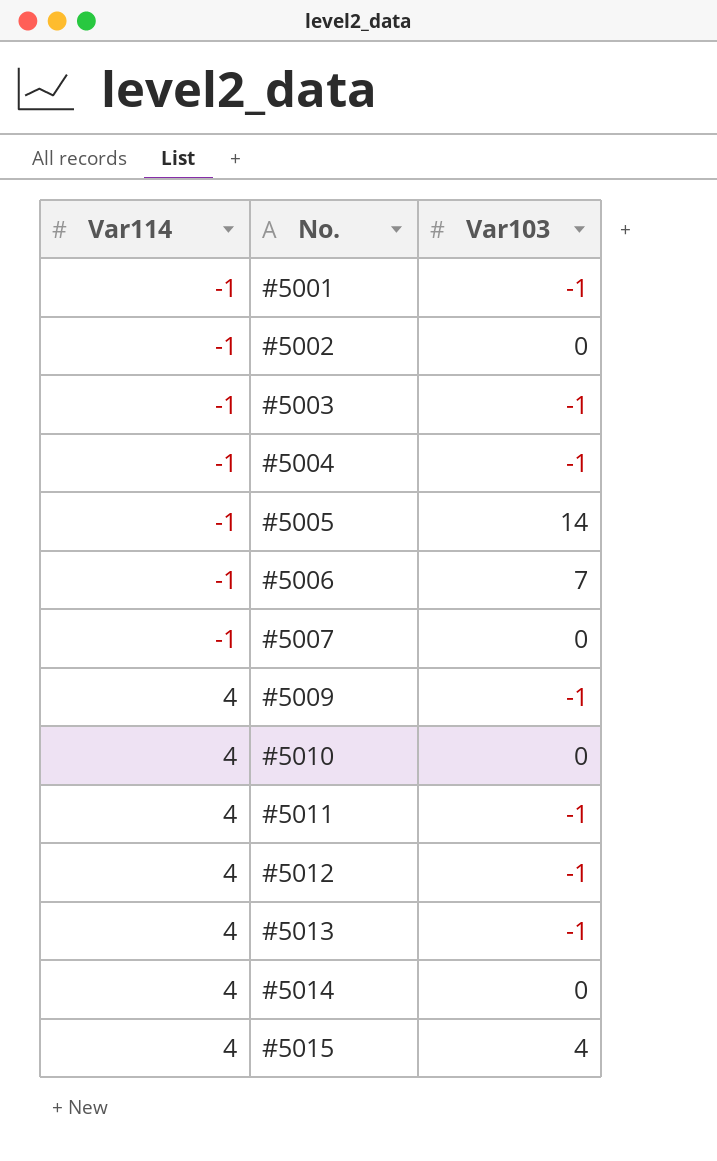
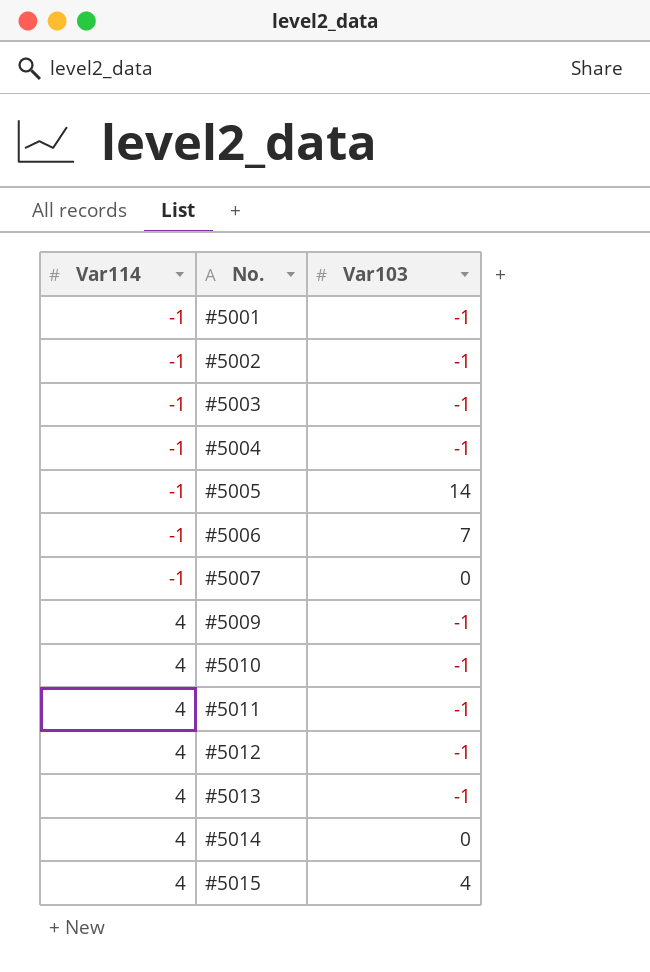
#5002 | Var103: 0 -> -1
#5010 | Var103: 0 -> -1

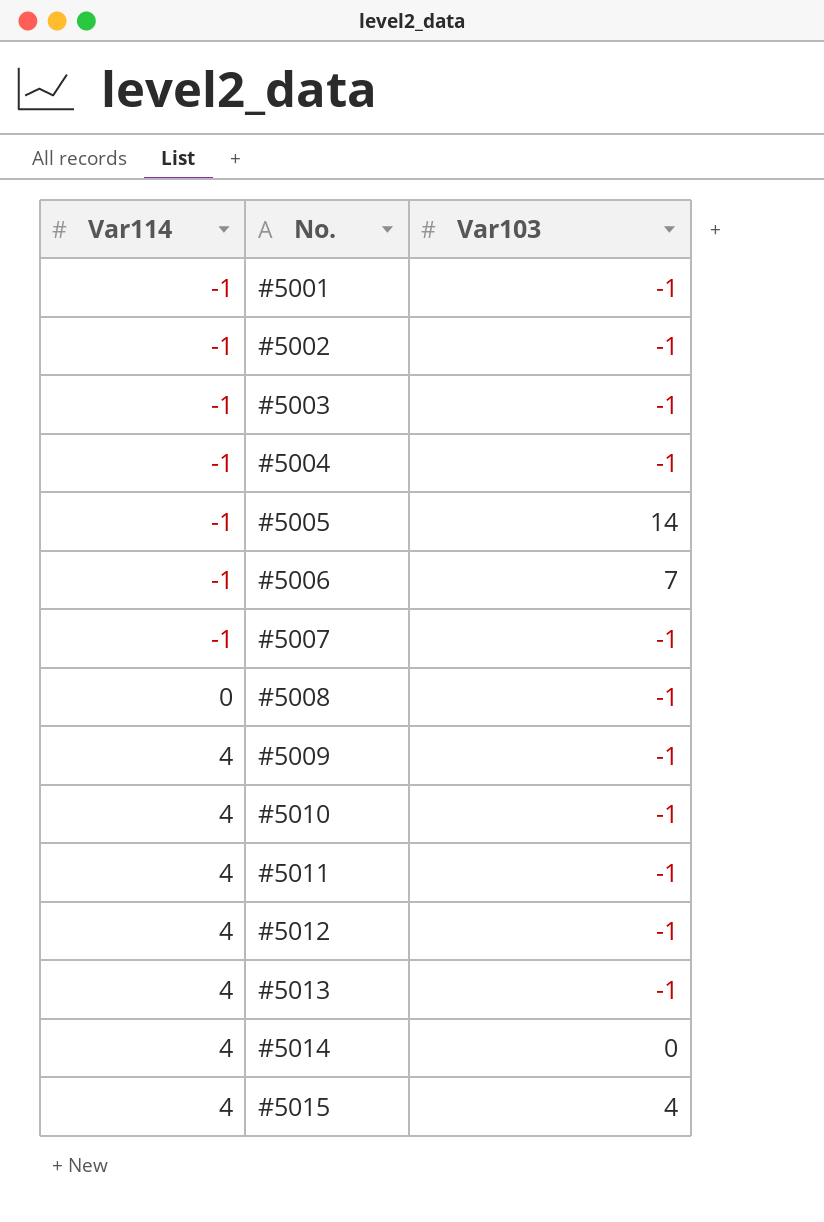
#5007 | Var103: 0 -> -1
row #5008: none -> 0 | -1

